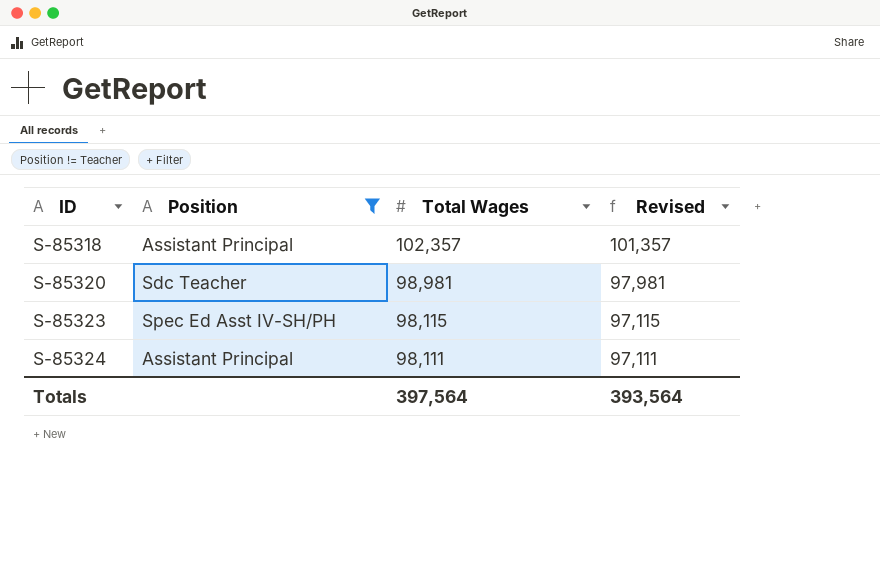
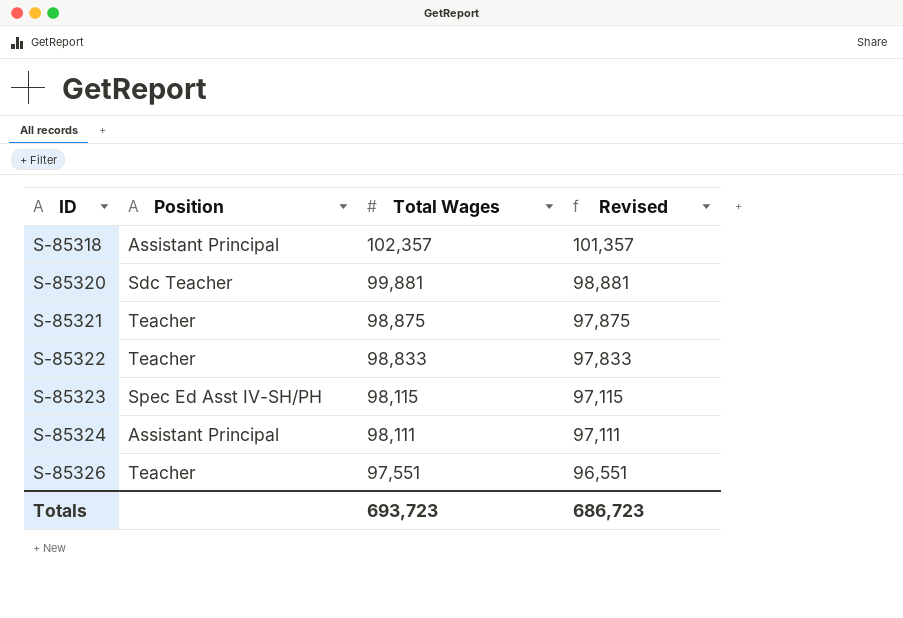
filter: Position != Teacher -> none
S-85320 | Total Wages: 98,981 -> 99,881
S-85320 | Revised: 97,981 -> 98,881
Totals | Total Wages: 397,564 -> 693,723
Totals | Revised: 393,564 -> 686,723

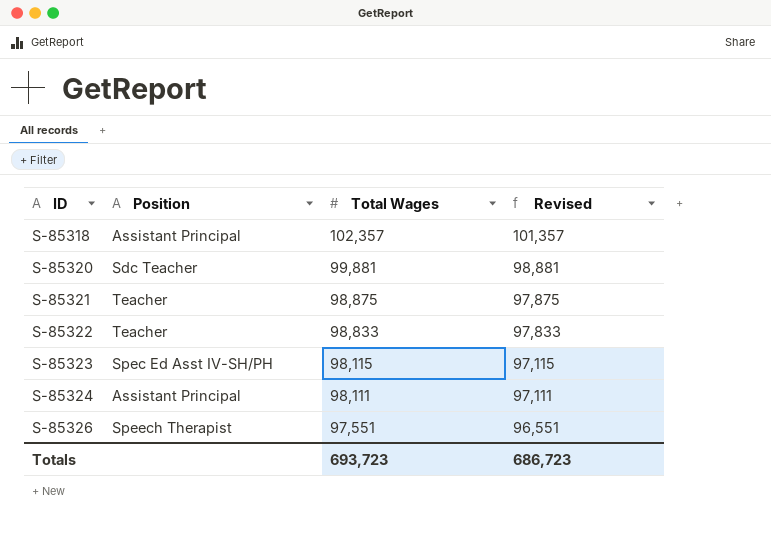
S-85326 | Position: Teacher -> Speech Therapist

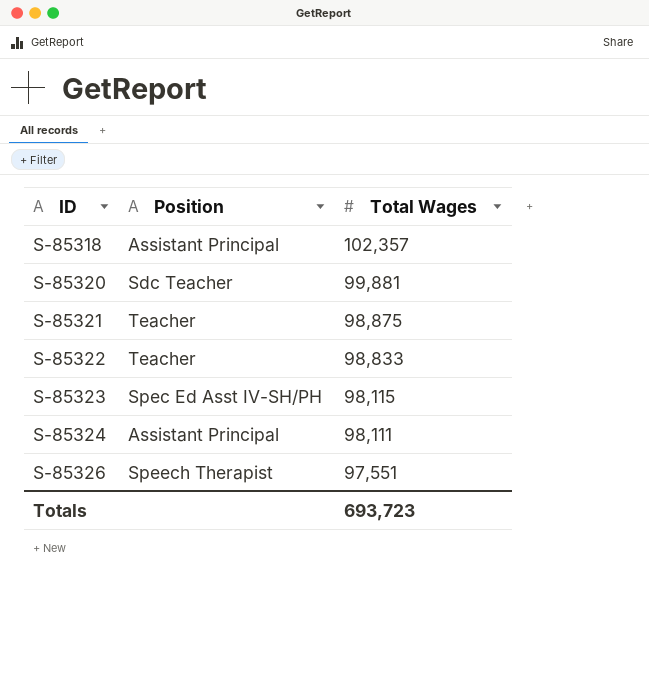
column Revised | formula: [Total Wages] - 1000 -> none

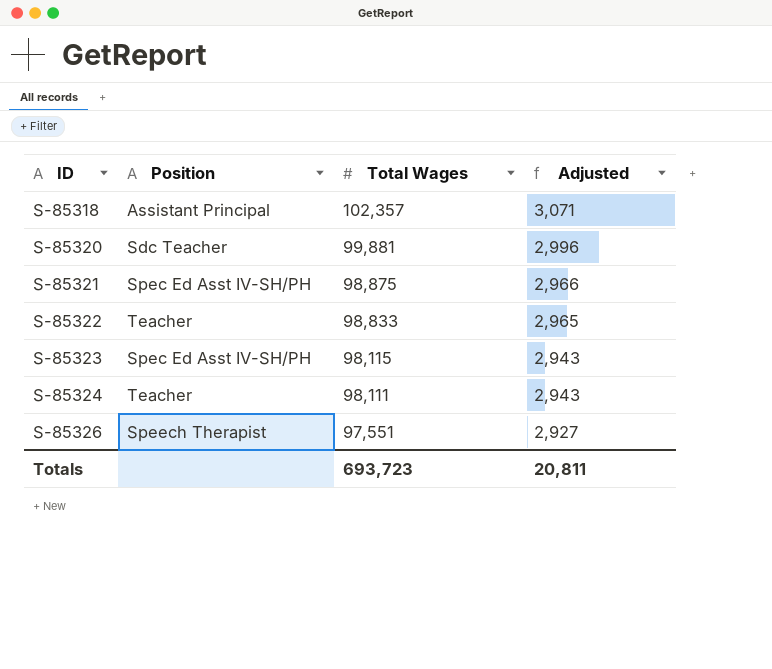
column Adjusted | formula: none -> [Total Wages] * 0.03
S-85321 | Position: Teacher -> Spec Ed Asst IV-SH/PH
S-85324 | Position: Assistant Principal -> Teacher

